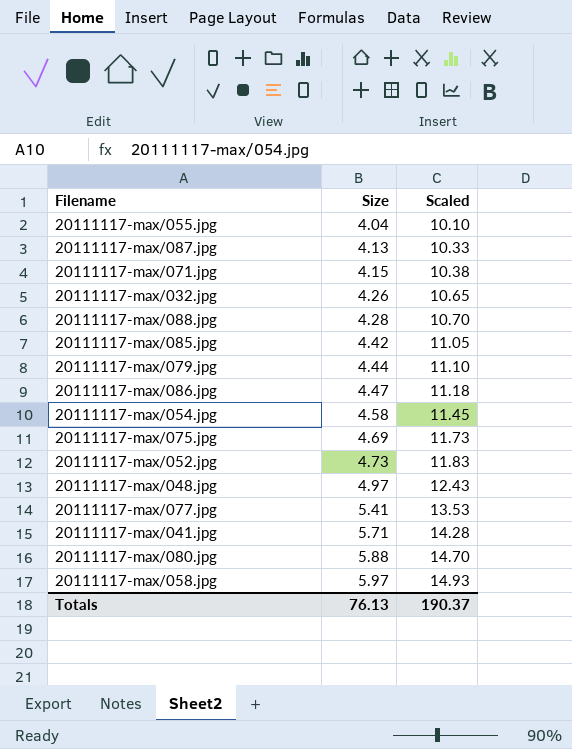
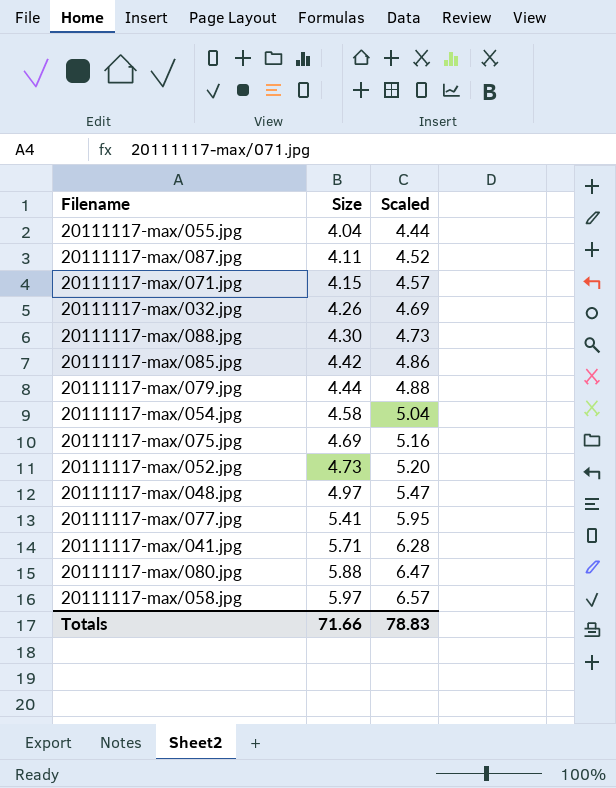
column Scaled | formula: [Size] * 2.5 -> [Size] * 1.1
row 20111117-max/086.jpg: 4.47 | 11.18 -> none
20111117-max/087.jpg | Size: 4.13 -> 4.11
20111117-max/088.jpg | Size: 4.28 -> 4.30
Totals | Size: 76.13 -> 71.66
Totals | Scaled: 190.37 -> 78.83

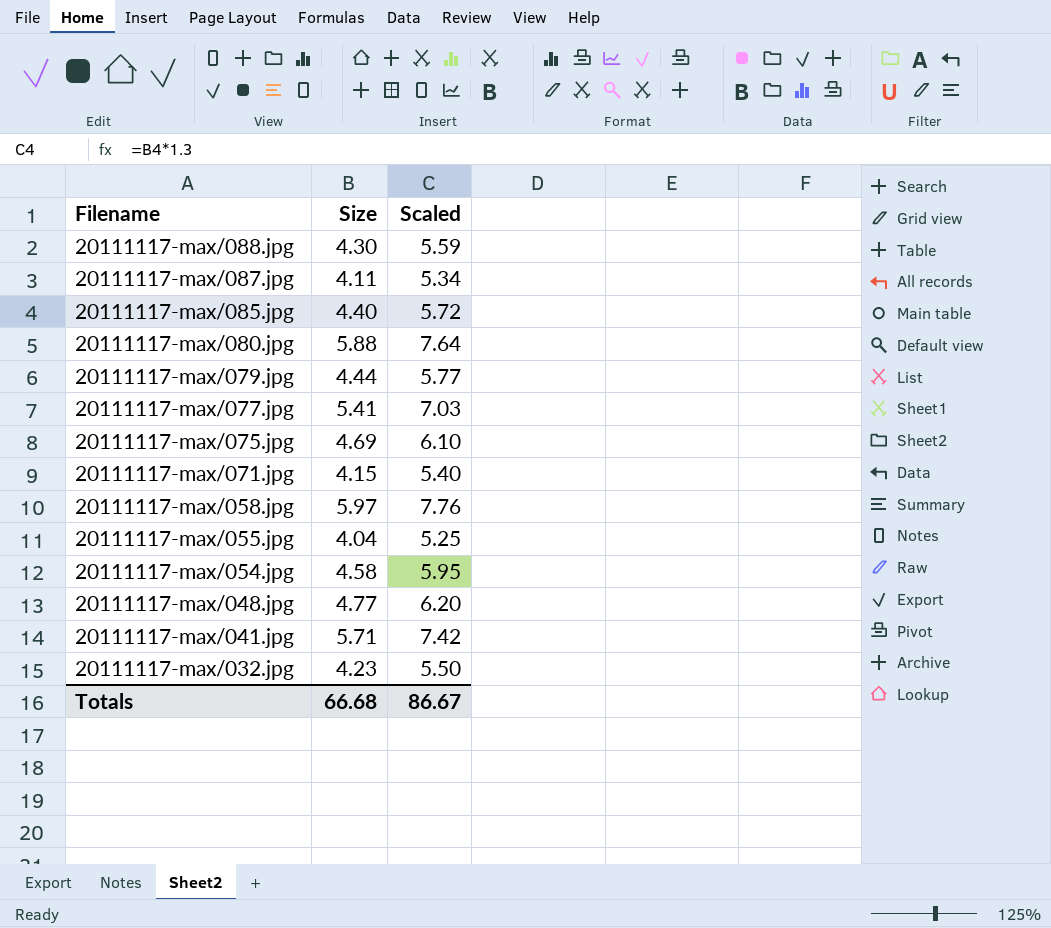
row order: Size ascending -> Filename descending
column Scaled | formula: [Size] * 1.1 -> [Size] * 1.3
row 20111117-max/052.jpg: 4.73 | 5.20 -> none
20111117-max/085.jpg | Size: 4.42 -> 4.40
20111117-max/048.jpg | Size: 4.97 -> 4.77
20111117-max/032.jpg | Size: 4.26 -> 4.23
Totals | Size: 71.66 -> 66.68
Totals | Scaled: 78.83 -> 86.67

